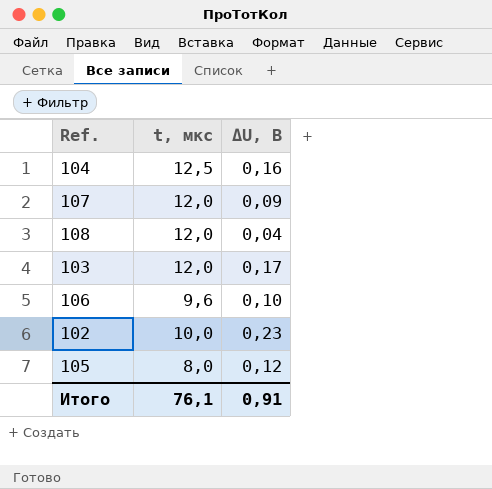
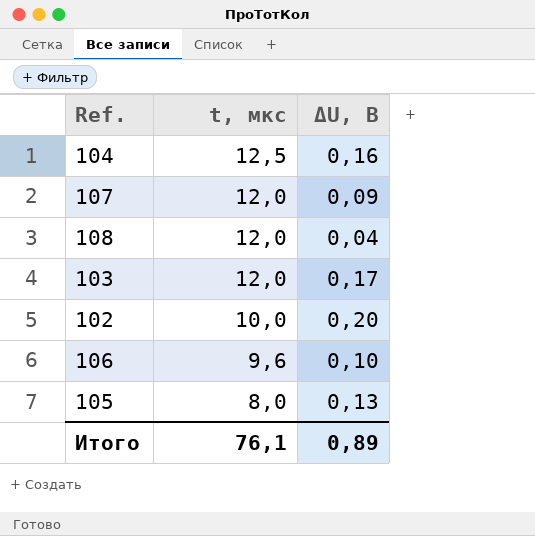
row order: none -> t, мкс descending
102 | ΔU, В: 0,23 -> 0,20
105 | ΔU, В: 0,12 -> 0,13
Итого | ΔU, В: 0,91 -> 0,89

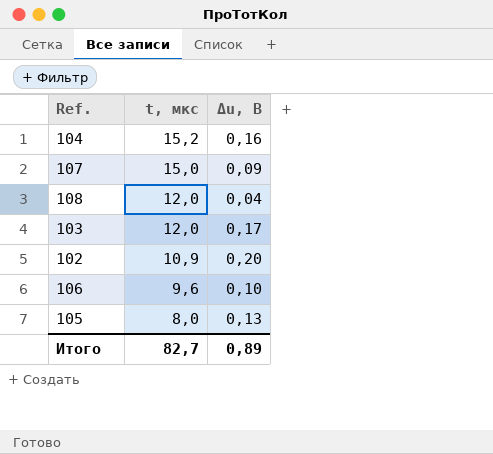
column name: ΔU, В -> Δu, В
104 | t, мкс: 12,5 -> 15,2
107 | t, мкс: 12,0 -> 15,0
102 | t, мкс: 10,0 -> 10,9
Итого | t, мкс: 76,1 -> 82,7

